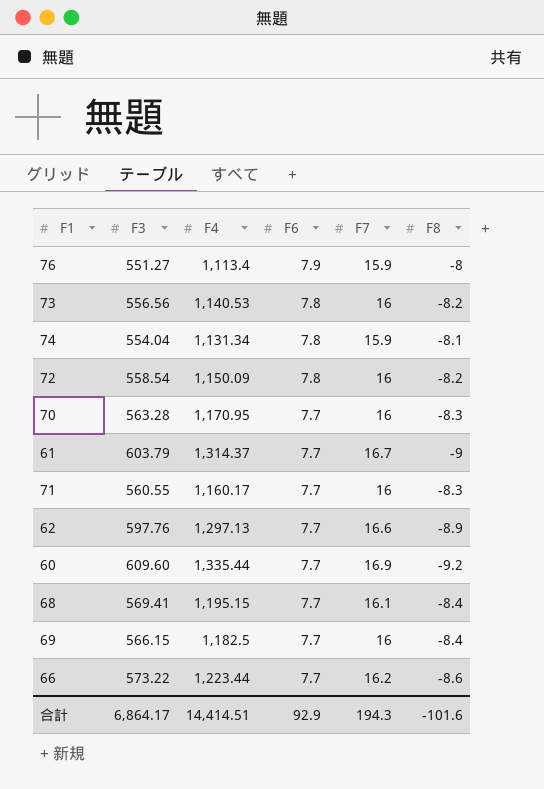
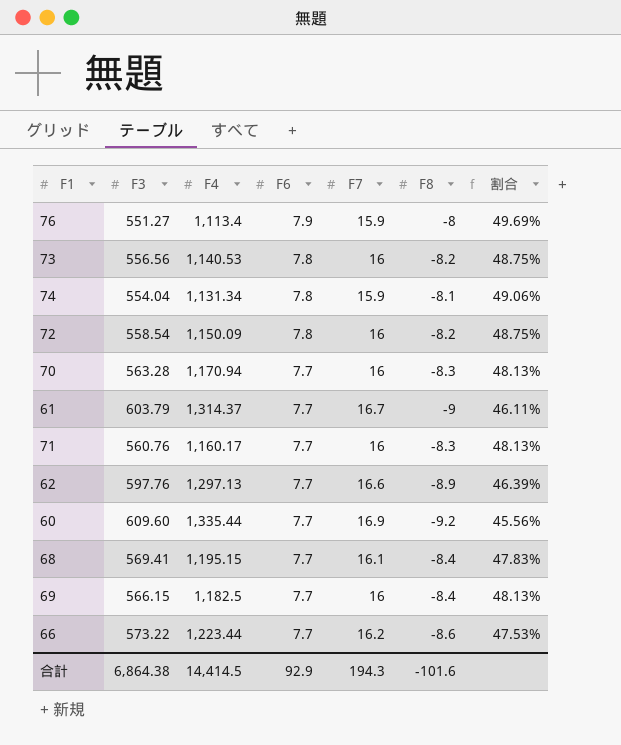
column 割合 | formula: none -> [F6] / [F7]
70 | F4: 1,170.95 -> 1,170.94
71 | F3: 560.55 -> 560.76
合計 | F3: 6,864.17 -> 6,864.38
合計 | F4: 14,414.51 -> 14,414.5

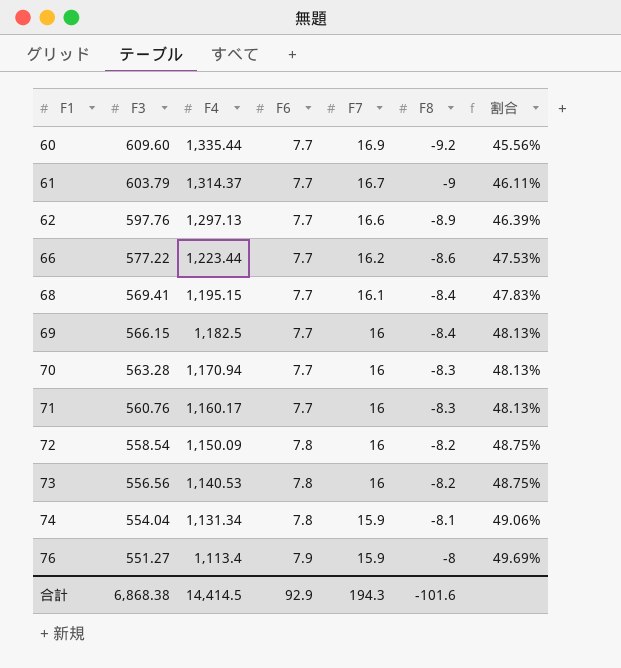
row order: F6 descending -> F1 ascending
66 | F3: 573.22 -> 577.22
合計 | F3: 6,864.38 -> 6,868.38

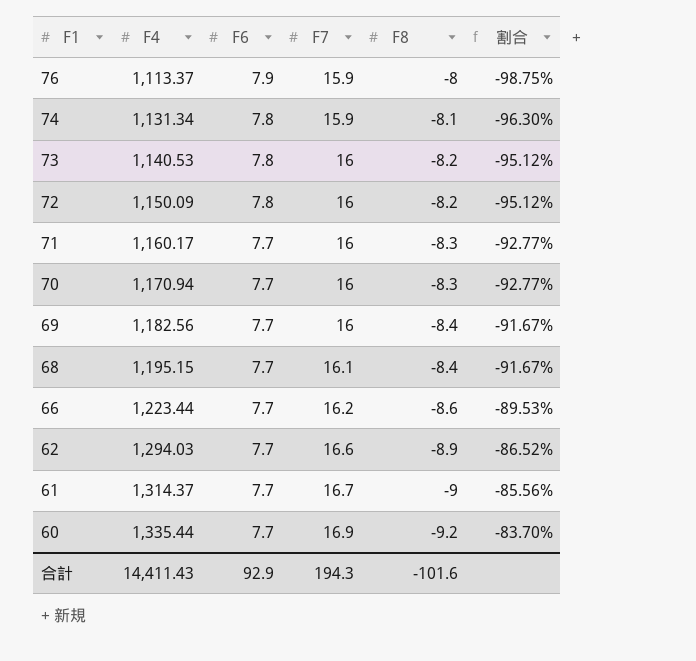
row order: F1 ascending -> F1 descending
column F3 | position: 2 -> none
column 割合 | formula: [F6] / [F7] -> [F6] / [F8]
76 | F4: 1,113.4 -> 1,113.37
69 | F4: 1,182.5 -> 1,182.56
62 | F4: 1,297.13 -> 1,294.03
合計 | F4: 14,414.5 -> 14,411.43

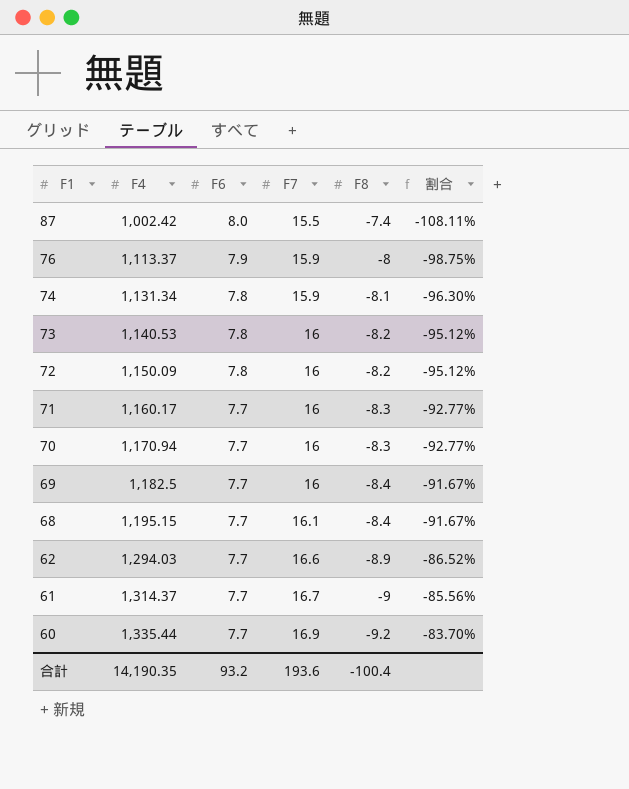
row 66: 1,223.44 | 7.7 | 16.2 | -8.6 | -89.53% -> none
row 87: none -> 1,002.42 | 8.0 | 15.5 | -7.4 | -108.11%
69 | F4: 1,182.56 -> 1,182.5
合計 | F4: 14,411.43 -> 14,190.35
合計 | F6: 92.9 -> 93.2
合計 | F7: 194.3 -> 193.6
合計 | F8: -101.6 -> -100.4

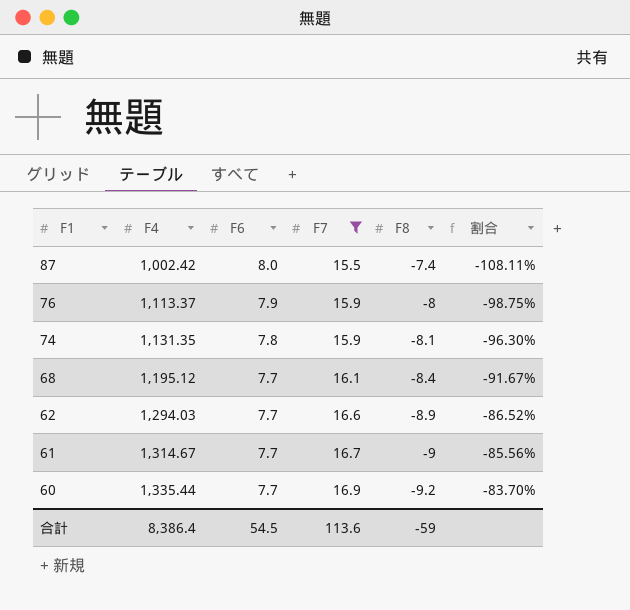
filter: none -> F7 != 16
74 | F4: 1,131.34 -> 1,131.35
68 | F4: 1,195.15 -> 1,195.12
61 | F4: 1,314.37 -> 1,314.67
合計 | F4: 14,190.35 -> 8,386.4
合計 | F6: 93.2 -> 54.5
合計 | F7: 193.6 -> 113.6
合計 | F8: -100.4 -> -59

